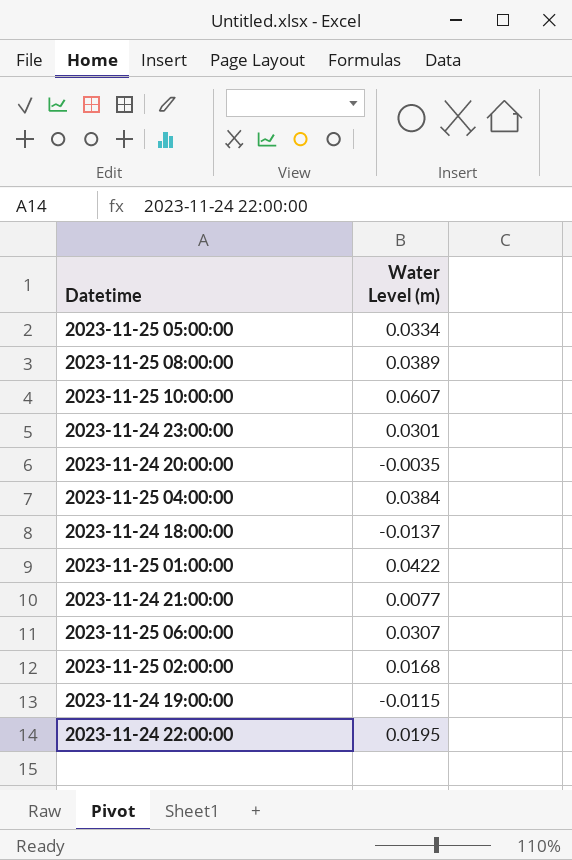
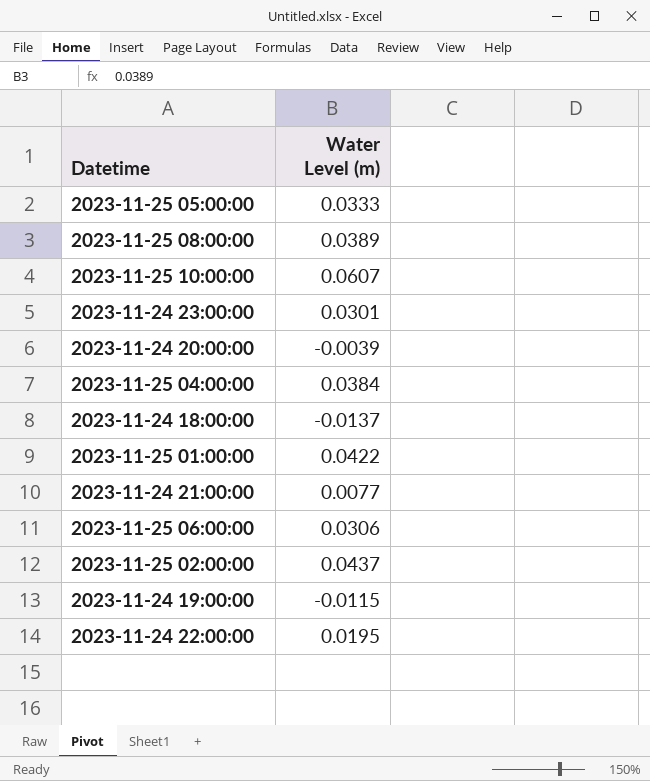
2023-11-25 05:00:00 | Water Level (m): 0.0334 -> 0.0333
2023-11-24 20:00:00 | Water Level (m): -0.0035 -> -0.0039
2023-11-25 06:00:00 | Water Level (m): 0.0307 -> 0.0306
2023-11-25 02:00:00 | Water Level (m): 0.0168 -> 0.0437

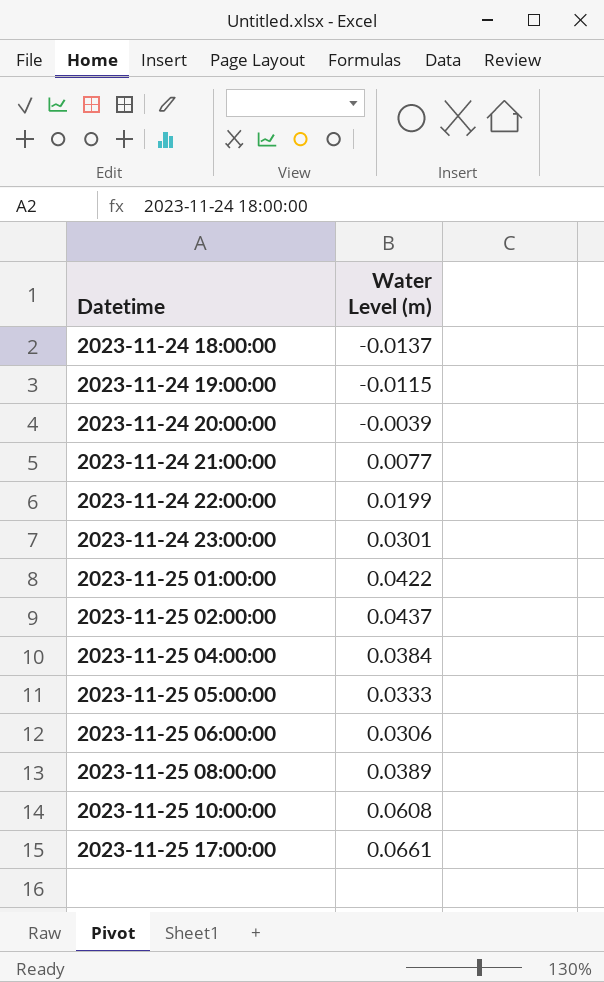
row order: none -> Datetime ascending
2023-11-24 22:00:00 | Water Level (m): 0.0195 -> 0.0199
2023-11-25 10:00:00 | Water Level (m): 0.0607 -> 0.0608
row 2023-11-25 17:00:00: none -> 0.0661

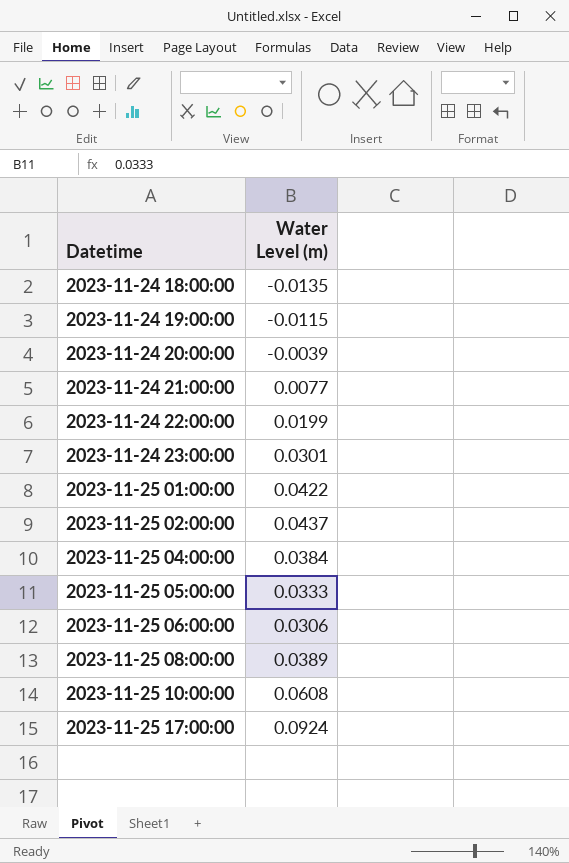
2023-11-24 18:00:00 | Water Level (m): -0.0137 -> -0.0135
2023-11-25 17:00:00 | Water Level (m): 0.0661 -> 0.0924

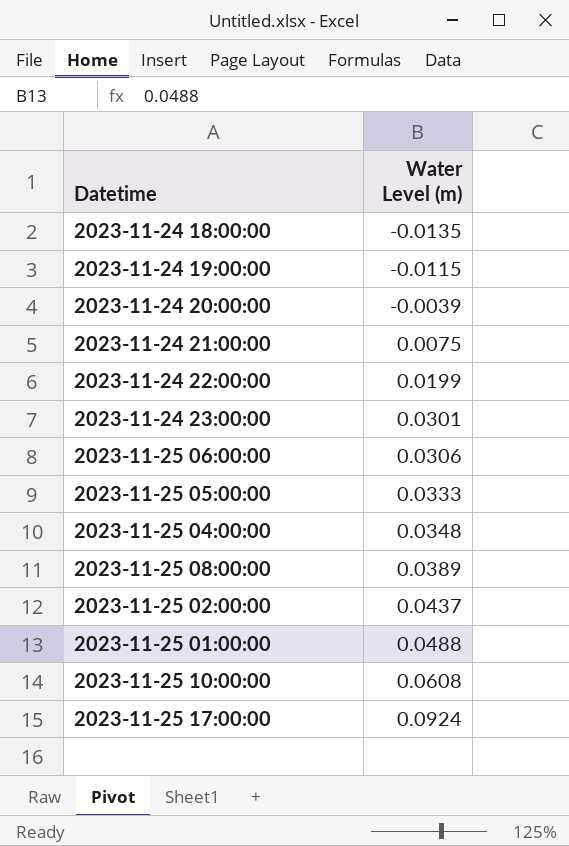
row order: Datetime ascending -> Water Level (m) ascending
2023-11-24 21:00:00 | Water Level (m): 0.0077 -> 0.0075
2023-11-25 04:00:00 | Water Level (m): 0.0384 -> 0.0348
2023-11-25 01:00:00 | Water Level (m): 0.0422 -> 0.0488

